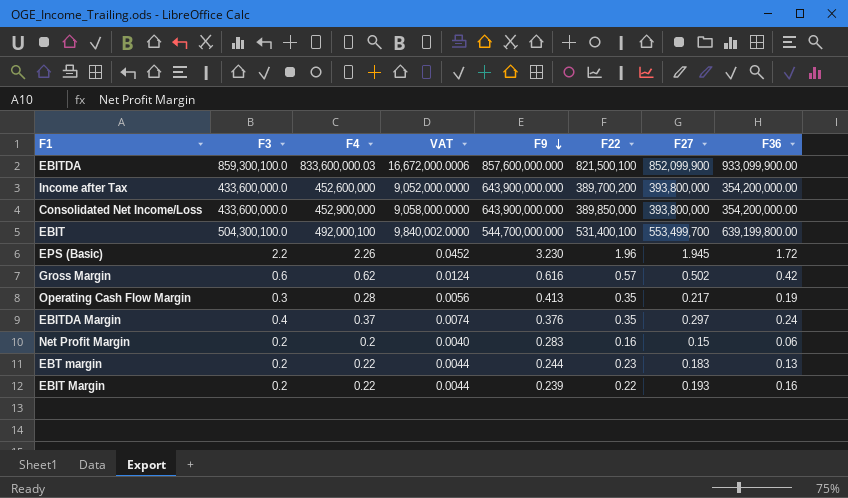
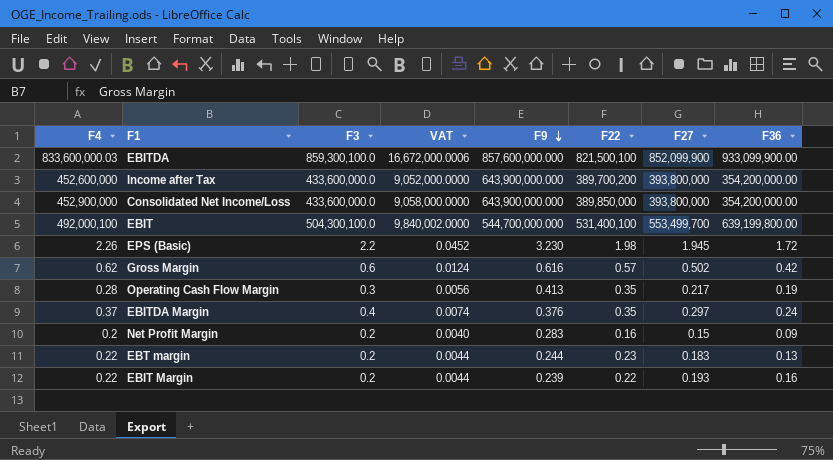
column F4 | position: 3 -> 1
EPS (Basic) | F22: 1.96 -> 1.98
Net Profit Margin | F36: 0.06 -> 0.09

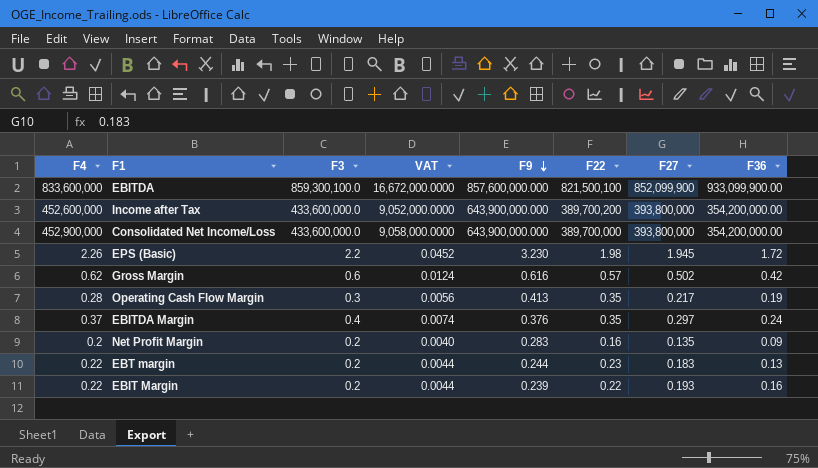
row EBIT: 492,000,100 | 504,300,100.0 | 9,840,002.0000 | 544,700,000.000 | 531,400,100 | 553,499,700 | 639,199,800.00 -> none
EBITDA | F4: 833,600,000.03 -> 833,600,000
EBITDA | VAT: 16,672,000.0006 -> 16,672,000.0000
Consolidated Net Income/Loss | F22: 389,850,000 -> 389,700,000
Net Profit Margin | F27: 0.15 -> 0.135

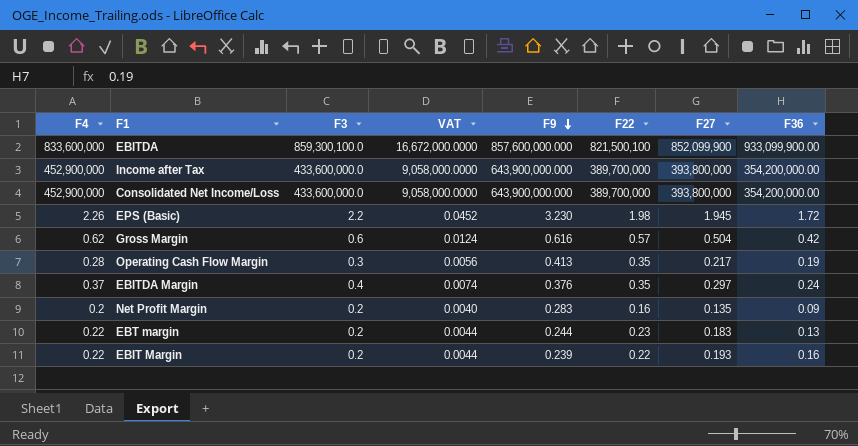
Income after Tax | F4: 452,600,000 -> 452,900,000
Income after Tax | VAT: 9,052,000.0000 -> 9,058,000.0000
Income after Tax | F22: 389,700,200 -> 389,700,000
Gross Margin | F27: 0.502 -> 0.504

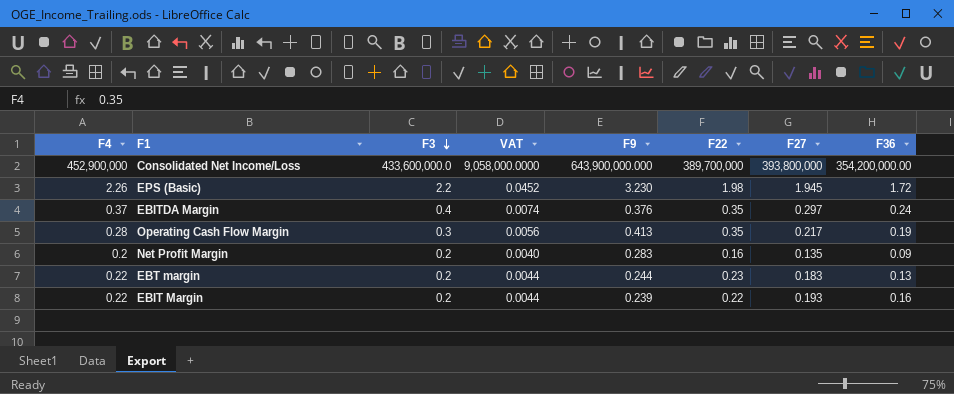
row order: F9 descending -> F3 descending
row EBITDA: 833,600,000 | 859,300,100.0 | 16,672,000.0000 | 857,600,000.000 | 821,500,100 | 852,099,900 | 933,099,900.00 -> none
row Income after Tax: 452,900,000 | 433,600,000.0 | 9,058,000.0000 | 643,900,000.000 | 389,700,000 | 393,800,000 | 354,200,000.00 -> none
row Gross Margin: 0.62 | 0.6 | 0.0124 | 0.616 | 0.57 | 0.504 | 0.42 -> none

